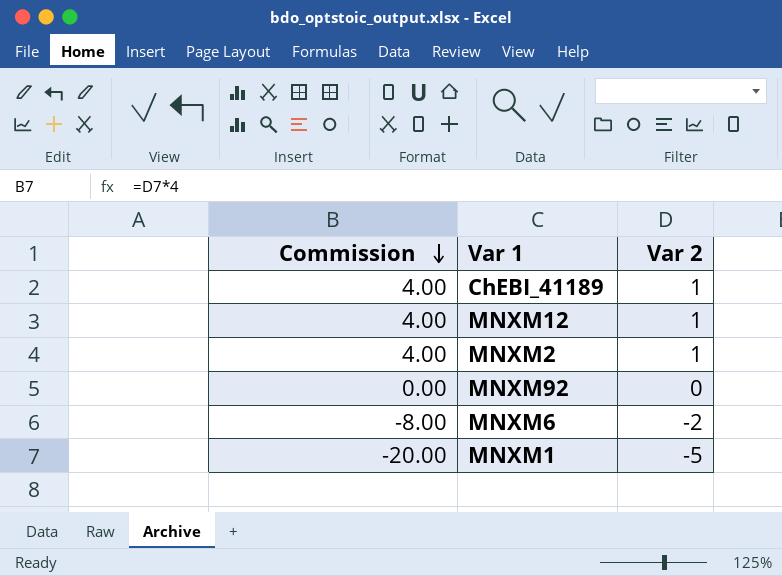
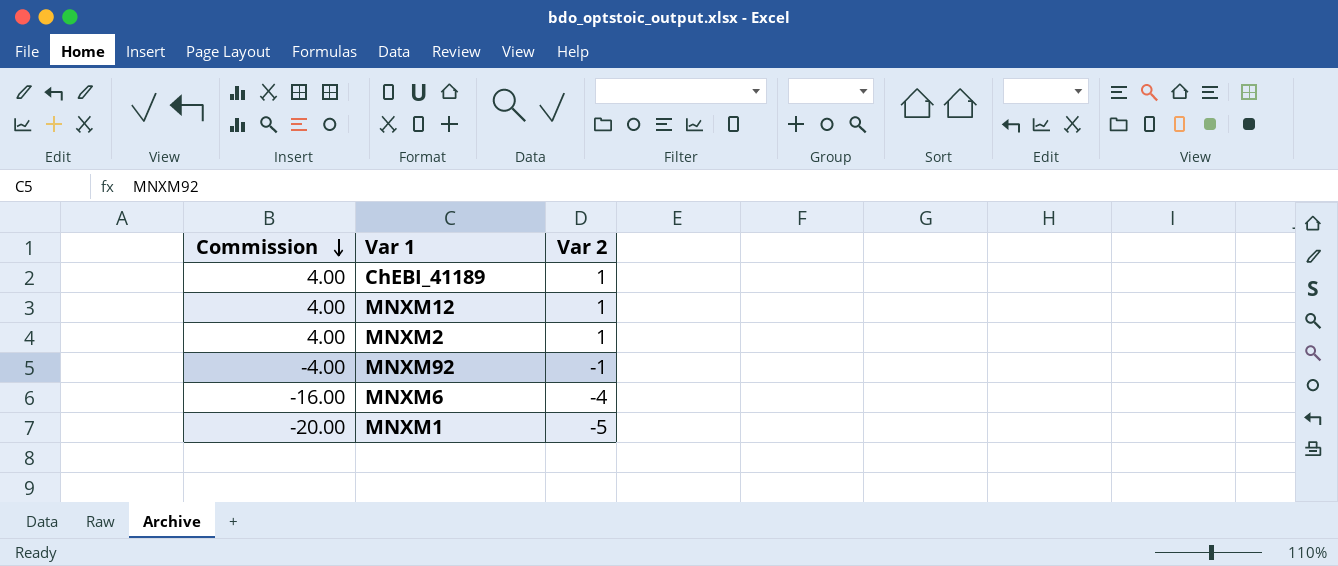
MNXM92 | Commission: 0.00 -> -4.00
MNXM92 | Var 2: 0 -> -1
MNXM6 | Commission: -8.00 -> -16.00
MNXM6 | Var 2: -2 -> -4

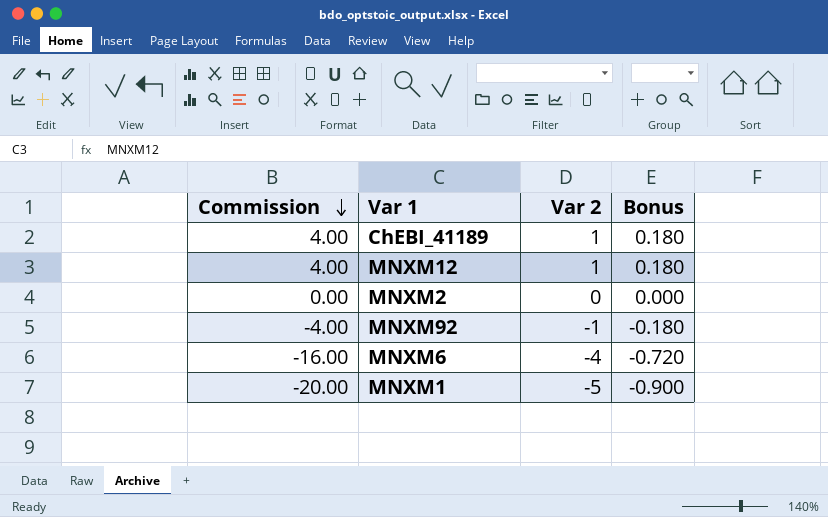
column Bonus | formula: none -> [Var 2] * 0.18
MNXM2 | Commission: 4.00 -> 0.00
MNXM2 | Var 2: 1 -> 0

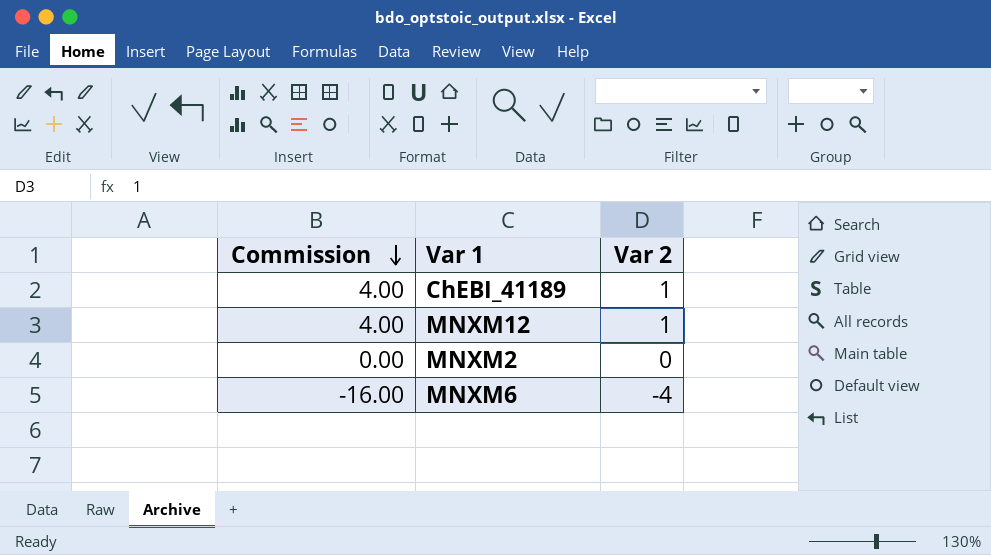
column Bonus | formula: [Var 2] * 0.18 -> none
row MNXM92: -4.00 | -1 | -0.180 -> none
row MNXM1: -20.00 | -5 | -0.900 -> none

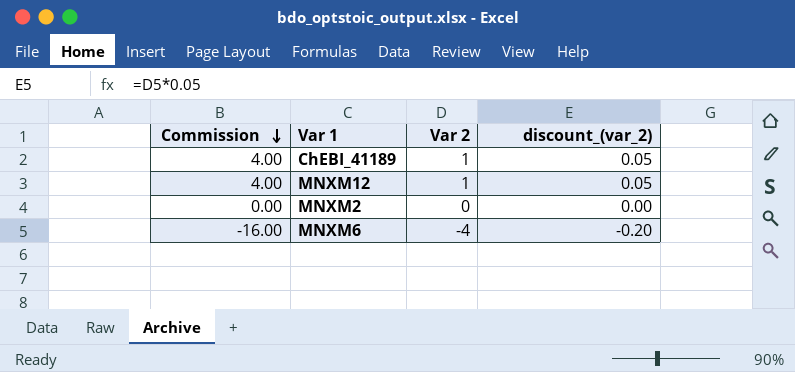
column discount_(var_2) | formula: none -> [Var 2] * 0.05

